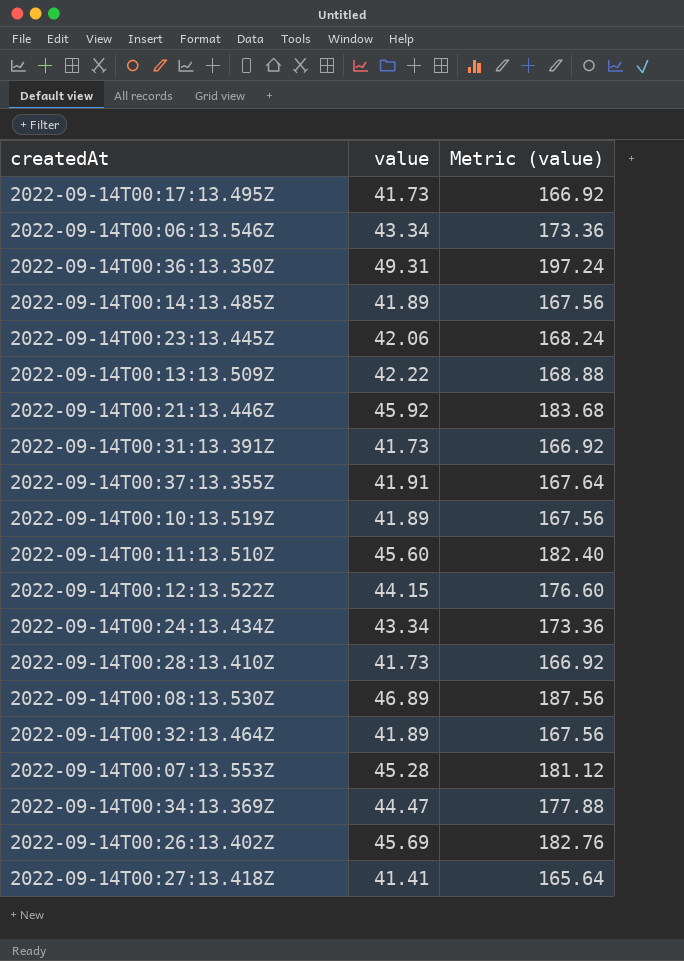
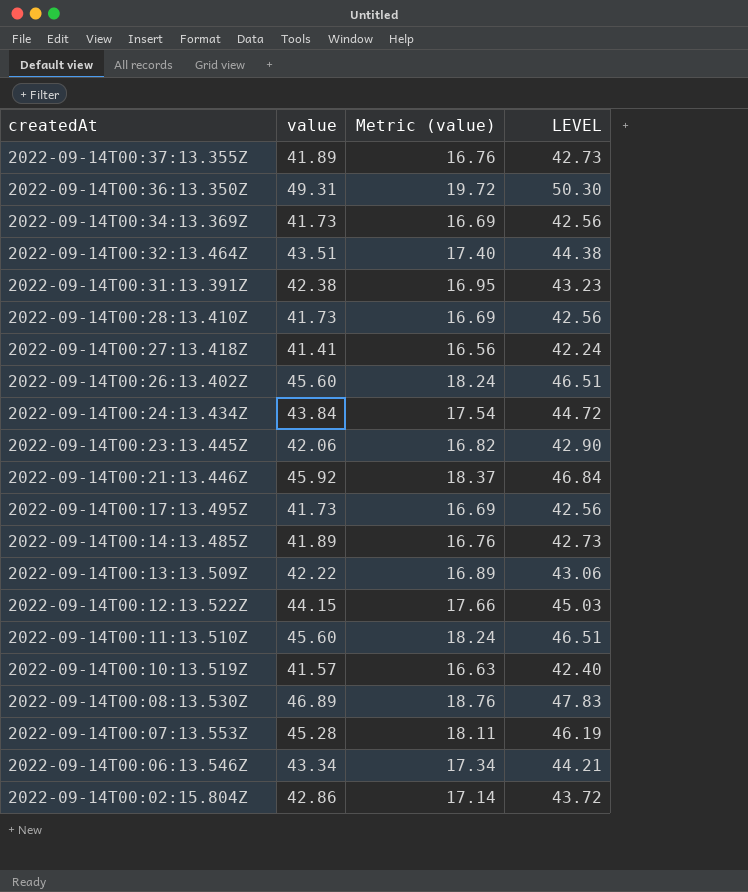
row order: none -> createdAt descending
column Metric (value) | formula: [value] * 4 -> [value] * 0.4
column LEVEL | formula: none -> [value] * 1.02
2022-09-14T00:37:13.355Z | value: 41.91 -> 41.89
2022-09-14T00:34:13.369Z | value: 44.47 -> 41.73
2022-09-14T00:32:13.464Z | value: 41.89 -> 43.51
2022-09-14T00:31:13.391Z | value: 41.73 -> 42.38
2022-09-14T00:26:13.402Z | value: 45.69 -> 45.60
2022-09-14T00:24:13.434Z | value: 43.34 -> 43.84
2022-09-14T00:10:13.519Z | value: 41.89 -> 41.57
row 2022-09-14T00:02:15.804Z: none -> 42.86 | 17.14 | 43.72

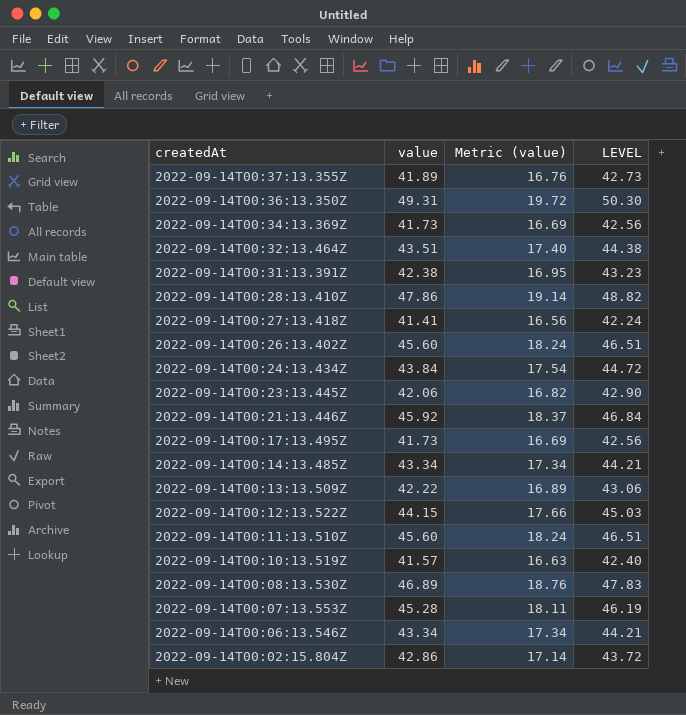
2022-09-14T00:28:13.410Z | value: 41.73 -> 47.86
2022-09-14T00:28:13.410Z | Metric (value): 16.69 -> 19.14
2022-09-14T00:28:13.410Z | LEVEL: 42.56 -> 48.82
2022-09-14T00:14:13.485Z | value: 41.89 -> 43.34
2022-09-14T00:14:13.485Z | Metric (value): 16.76 -> 17.34
2022-09-14T00:14:13.485Z | LEVEL: 42.73 -> 44.21

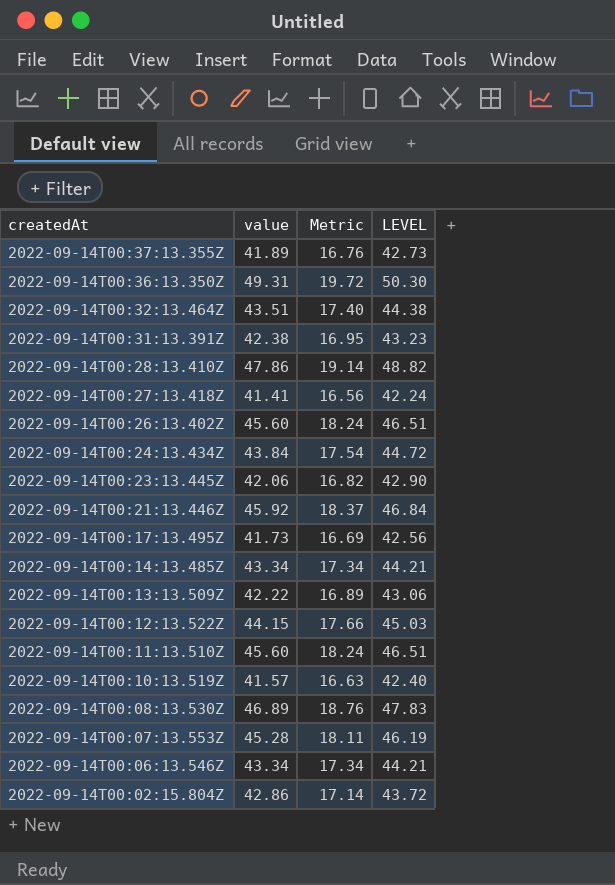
column name: Metric (value) -> Metric
row 2022-09-14T00:34:13.369Z: 41.73 | 16.69 | 42.56 -> none

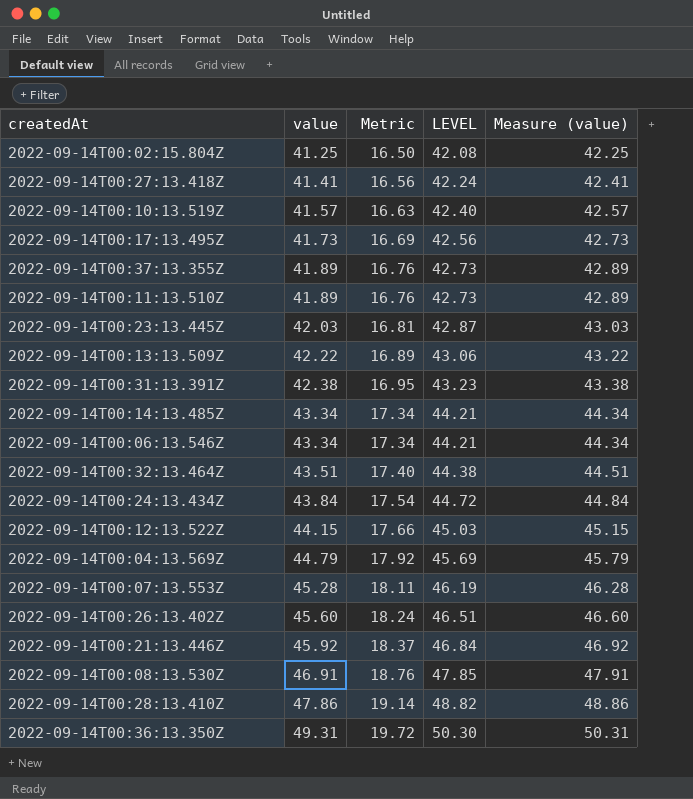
row order: createdAt descending -> value ascending
column Measure (value) | formula: none -> [value] + 1
2022-09-14T00:02:15.804Z | value: 42.86 -> 41.25
2022-09-14T00:02:15.804Z | Metric: 17.14 -> 16.50
2022-09-14T00:02:15.804Z | LEVEL: 43.72 -> 42.08
2022-09-14T00:11:13.510Z | value: 45.60 -> 41.89
2022-09-14T00:11:13.510Z | Metric: 18.24 -> 16.76
2022-09-14T00:11:13.510Z | LEVEL: 46.51 -> 42.73
2022-09-14T00:23:13.445Z | value: 42.06 -> 42.03
2022-09-14T00:23:13.445Z | Metric: 16.82 -> 16.81
2022-09-14T00:23:13.445Z | LEVEL: 42.90 -> 42.87
row 2022-09-14T00:04:13.569Z: none -> 44.79 | 17.92 | 45.69 | 45.79
2022-09-14T00:08:13.530Z | value: 46.89 -> 46.91
2022-09-14T00:08:13.530Z | LEVEL: 47.83 -> 47.85

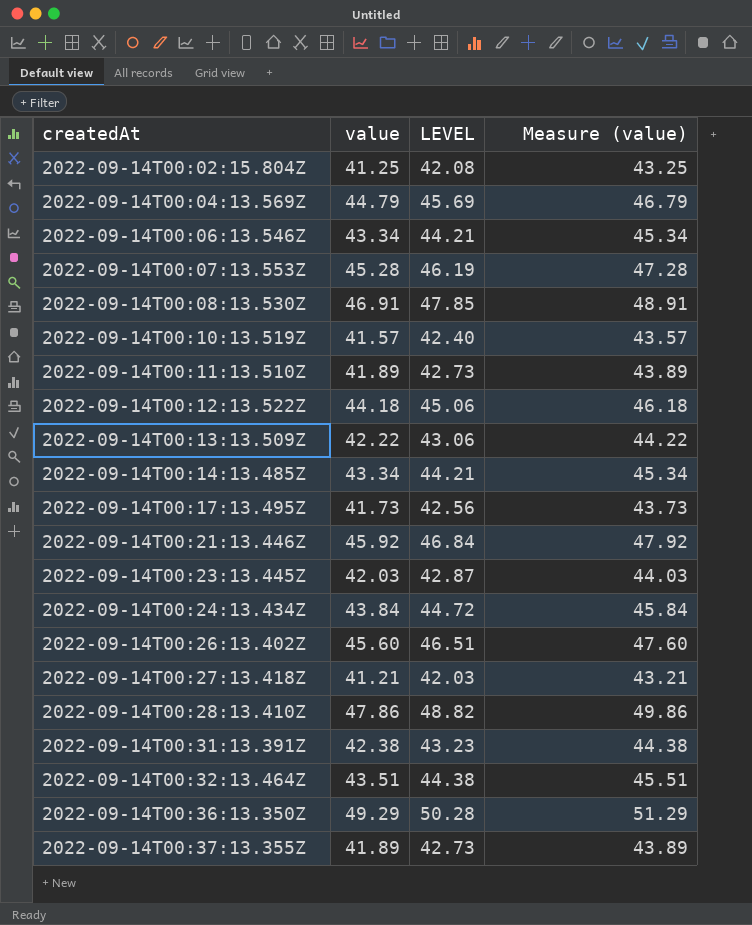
row order: value ascending -> createdAt ascending
column Metric | formula: [value] * 0.4 -> none
column Measure (value) | formula: [value] + 1 -> [value] + 2
2022-09-14T00:12:13.522Z | value: 44.15 -> 44.18
2022-09-14T00:12:13.522Z | LEVEL: 45.03 -> 45.06
2022-09-14T00:27:13.418Z | value: 41.41 -> 41.21
2022-09-14T00:27:13.418Z | LEVEL: 42.24 -> 42.03
2022-09-14T00:36:13.350Z | value: 49.31 -> 49.29
2022-09-14T00:36:13.350Z | LEVEL: 50.30 -> 50.28

